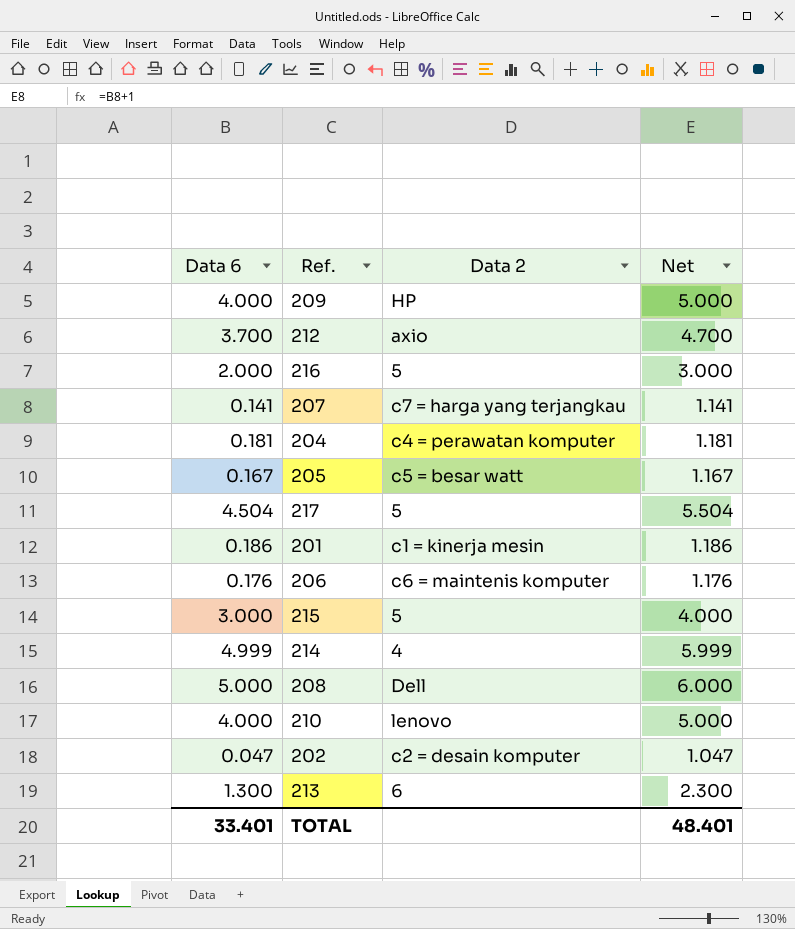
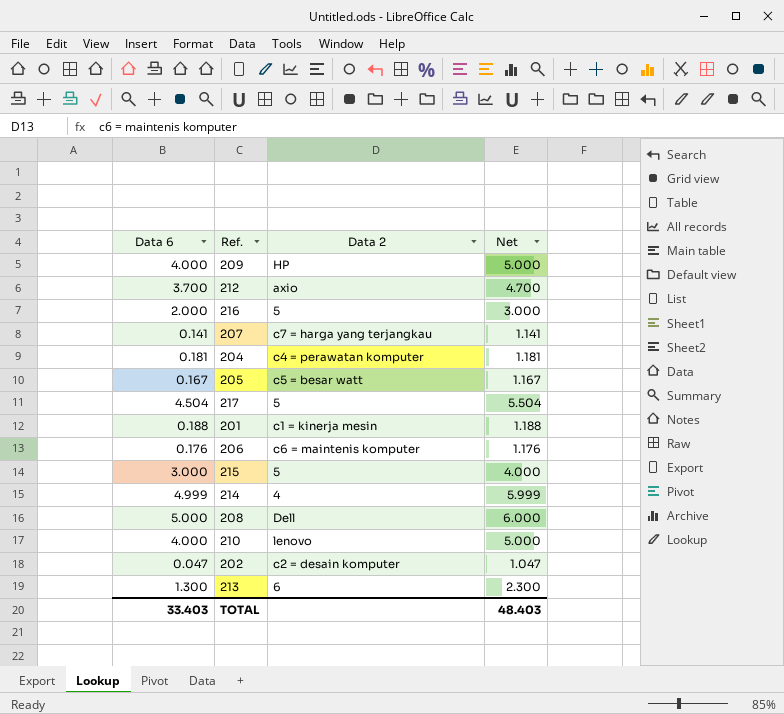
201 | Data 6: 0.186 -> 0.188
201 | Net: 1.186 -> 1.188
TOTAL | Data 6: 33.401 -> 33.403
TOTAL | Net: 48.401 -> 48.403

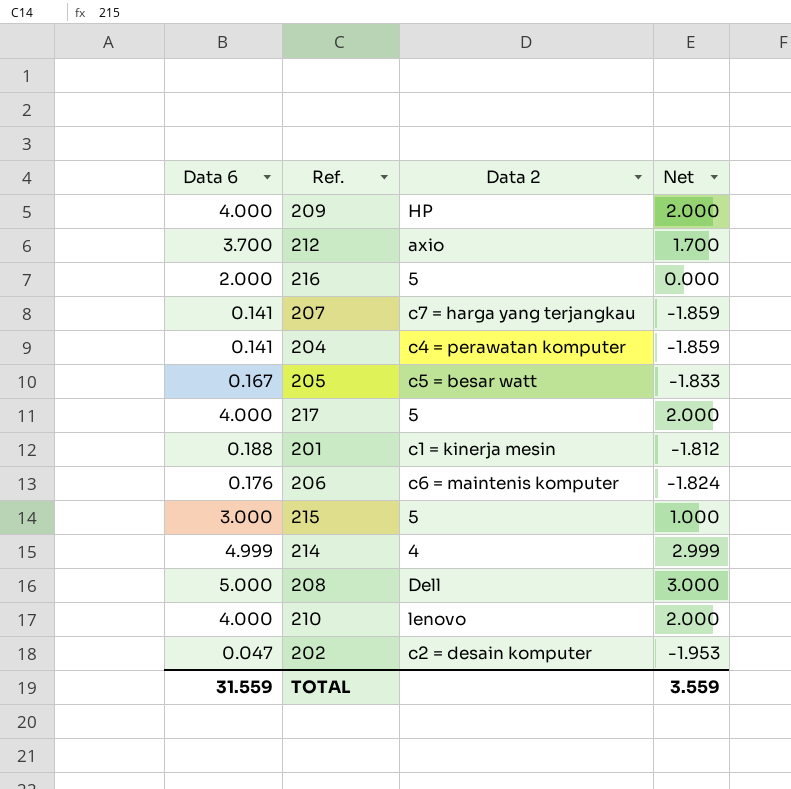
column Net | formula: [Data 6] + 1 -> [Data 6] - 2
row 213: 1.300 | 6 | 2.300 -> none
204 | Data 6: 0.181 -> 0.141
217 | Data 6: 4.504 -> 4.000
TOTAL | Data 6: 33.403 -> 31.559
TOTAL | Net: 48.403 -> 3.559

